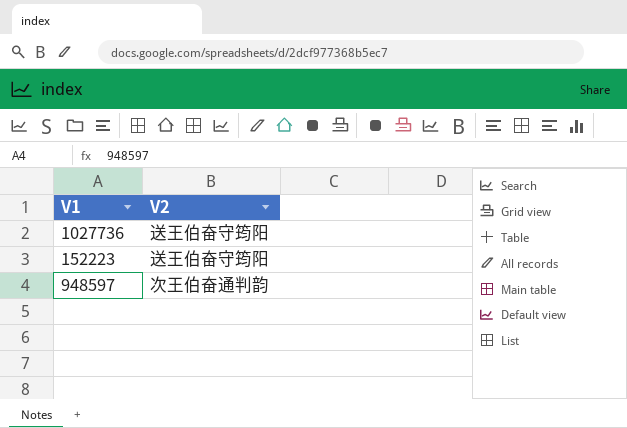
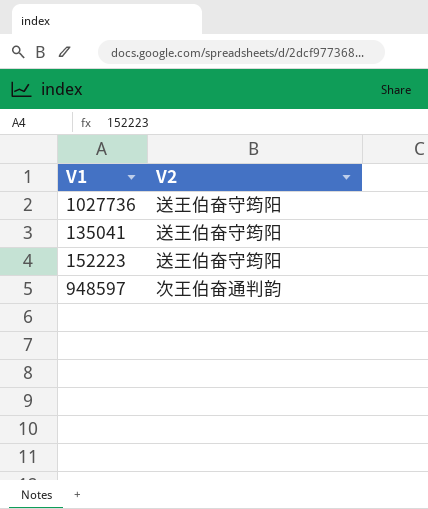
row 135041: none -> 送王伯奋守筠阳

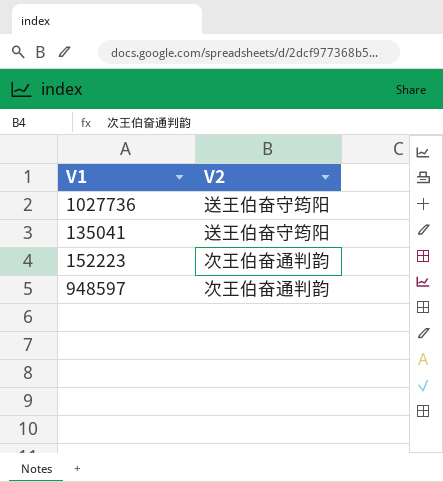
152223 | V2: 送王伯奋守筠阳 -> 次王伯奋通判韵

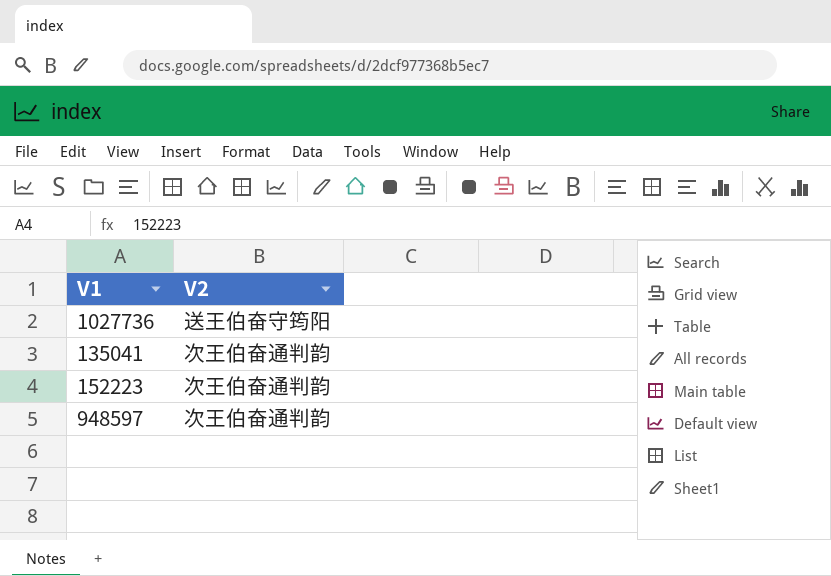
135041 | V2: 送王伯奋守筠阳 -> 次王伯奋通判韵

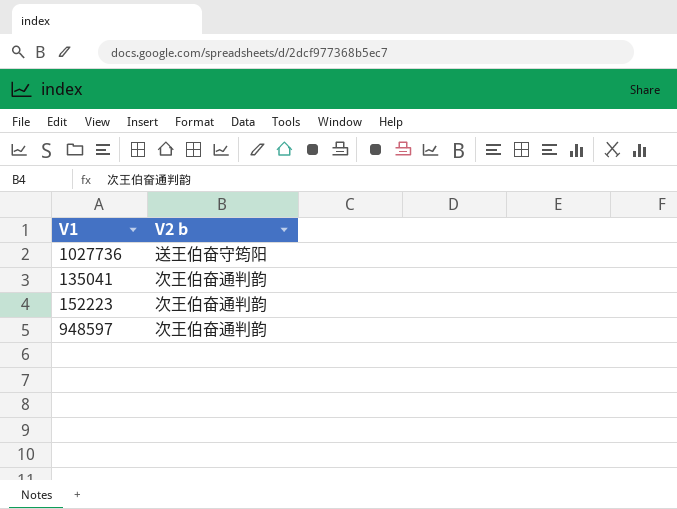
column name: V2 -> V2 b

